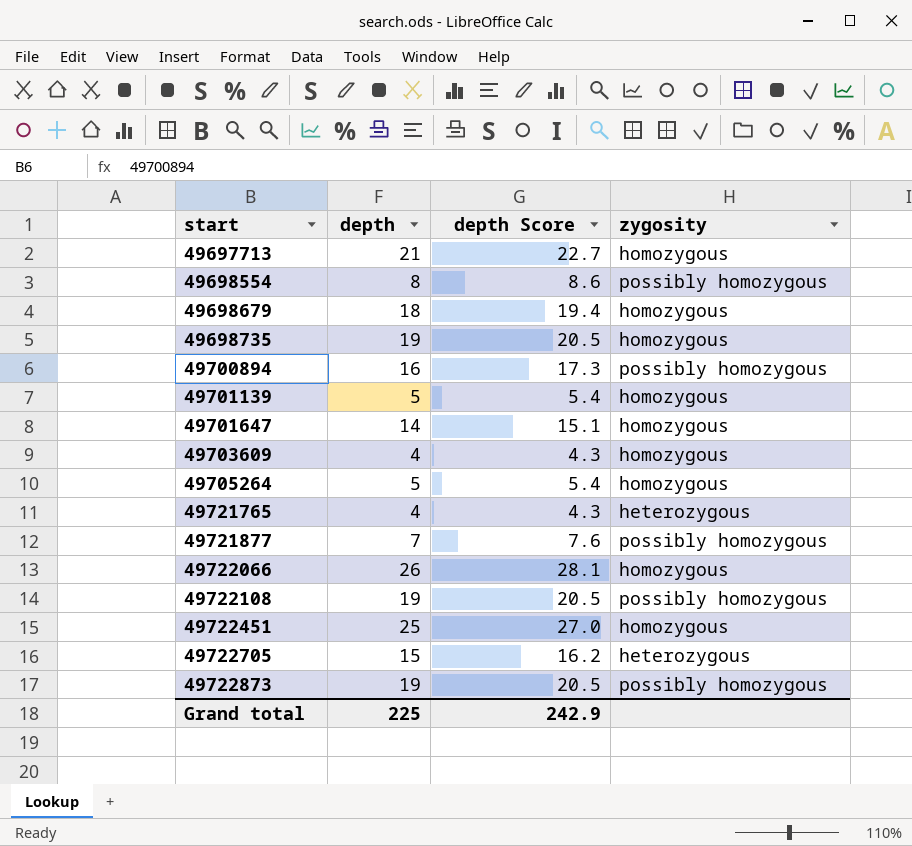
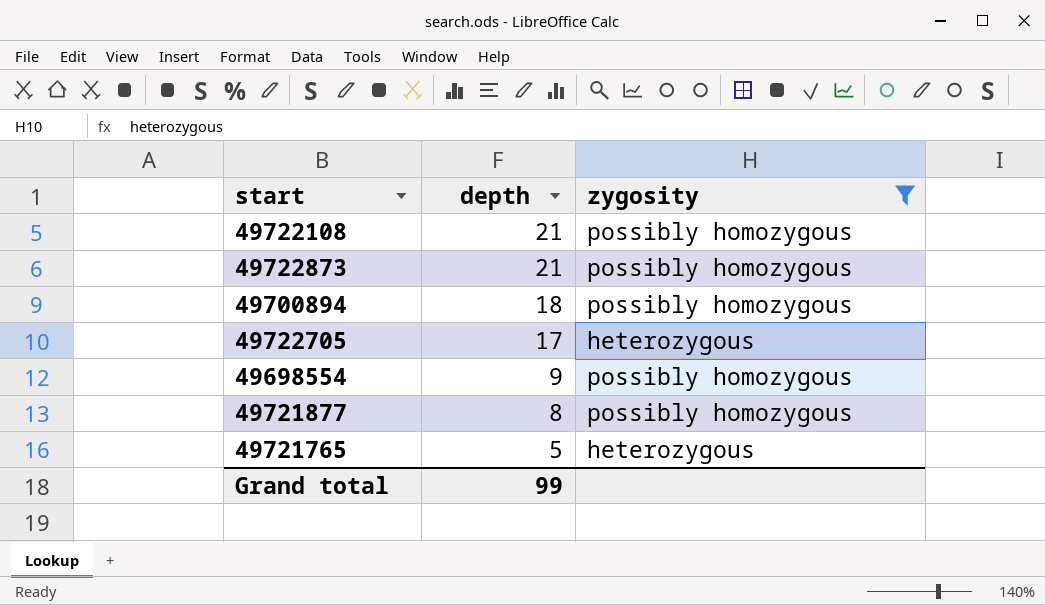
filter: none -> zygosity != homozygous
row order: start ascending -> depth descending
column depth Score | formula: [depth] * 1.08 -> none
49722108 | depth: 19 -> 21
49722873 | depth: 19 -> 21
49700894 | depth: 16 -> 18
49722705 | depth: 15 -> 17
49698554 | depth: 8 -> 9
49721877 | depth: 7 -> 8
49721765 | depth: 4 -> 5
Grand total | depth: 225 -> 99

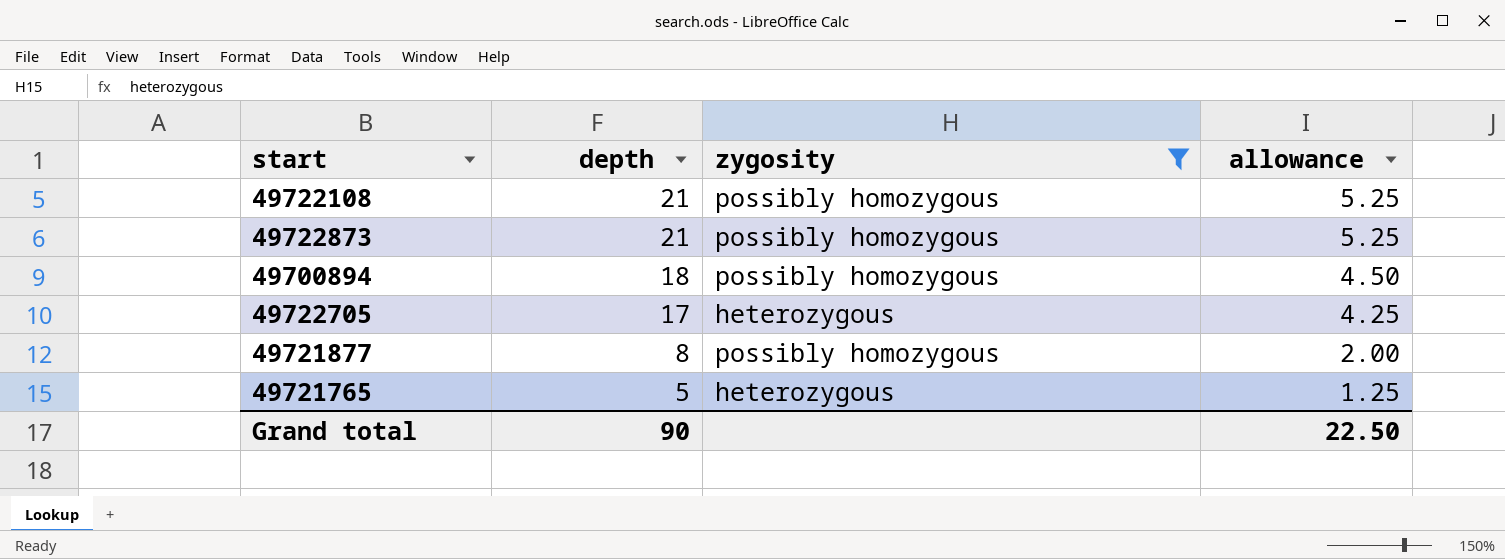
column allowance | formula: none -> [depth] * 0.25
row 49698554: 9 | possibly homozygous -> none
Grand total | depth: 99 -> 90

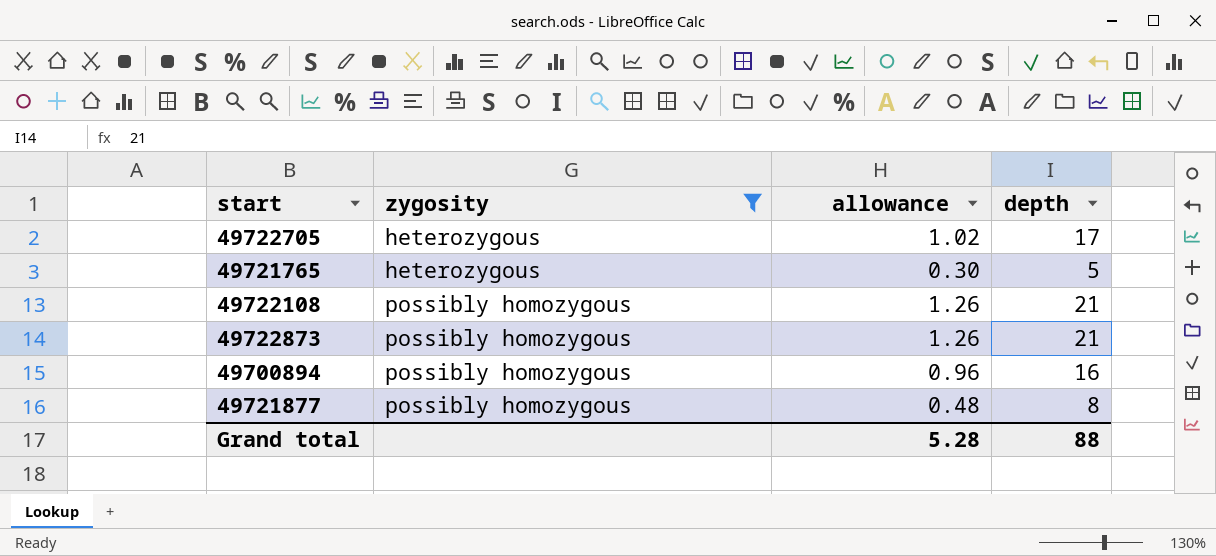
row order: depth descending -> zygosity ascending
column allowance | formula: [depth] * 0.25 -> [depth] * 0.06
column depth | position: 2 -> 4
49700894 | depth: 18 -> 16
Grand total | allowance: 22.50 -> 5.28
Grand total | depth: 90 -> 88

